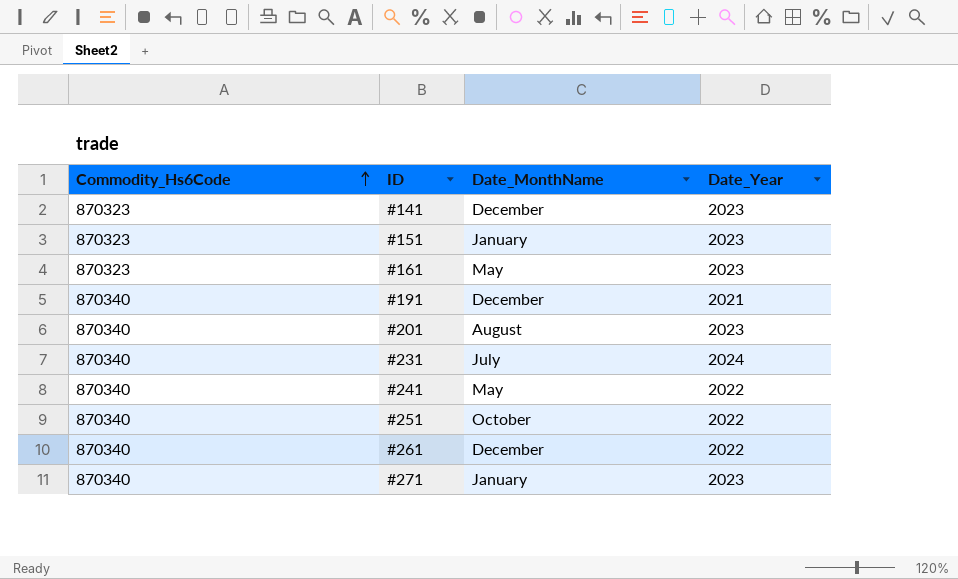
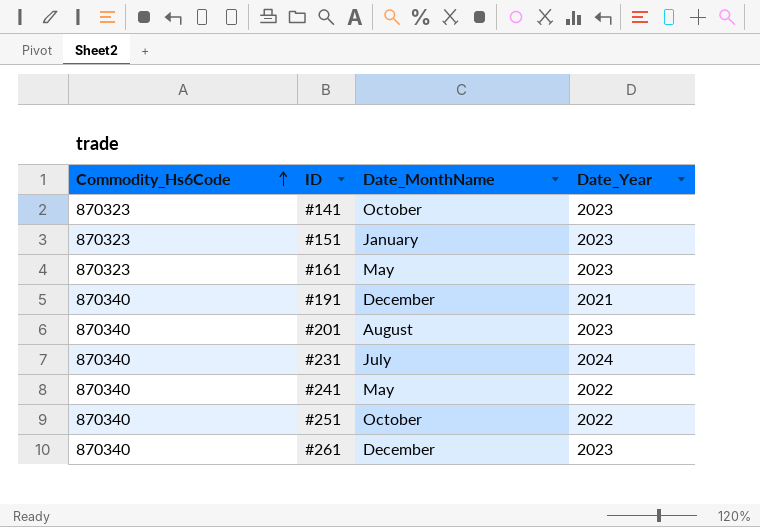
row #271: 870340 | January | 2023 -> none
#141 | Date_MonthName: December -> October
#261 | Date_Year: 2022 -> 2023

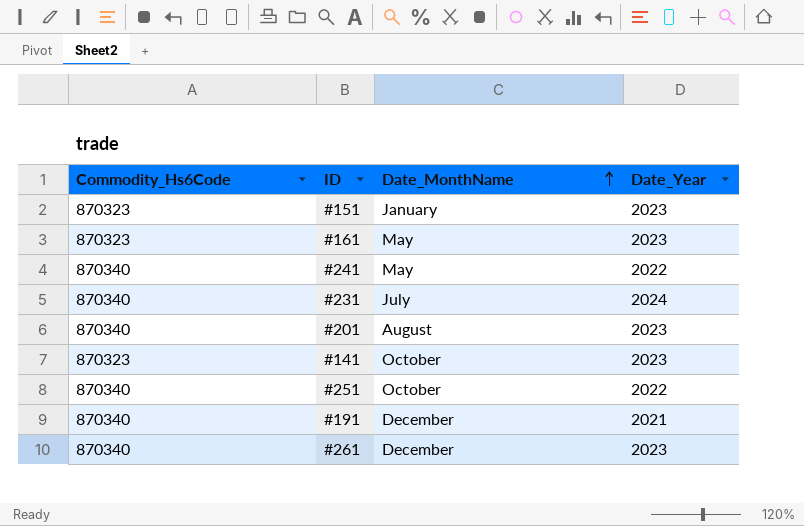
row order: Commodity_Hs6Code ascending -> Date_MonthName ascending

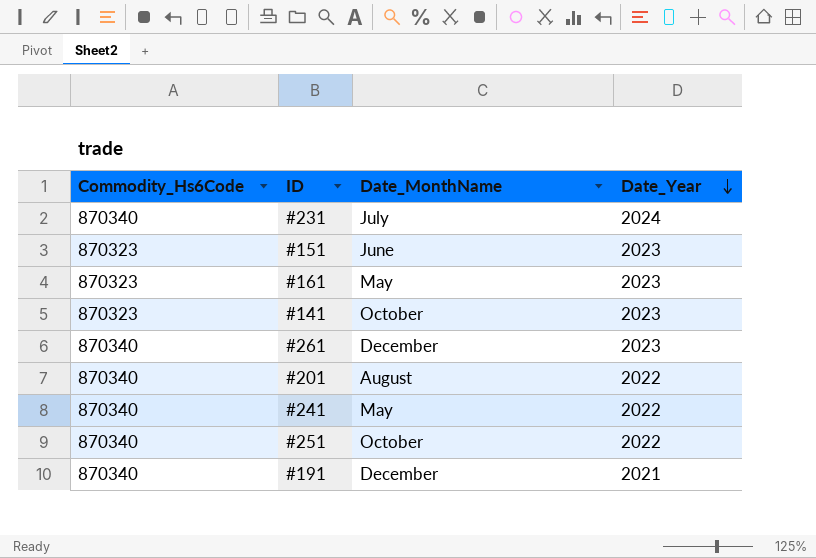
row order: Date_MonthName ascending -> Date_Year descending
#151 | Date_MonthName: January -> June
#201 | Date_Year: 2023 -> 2022

